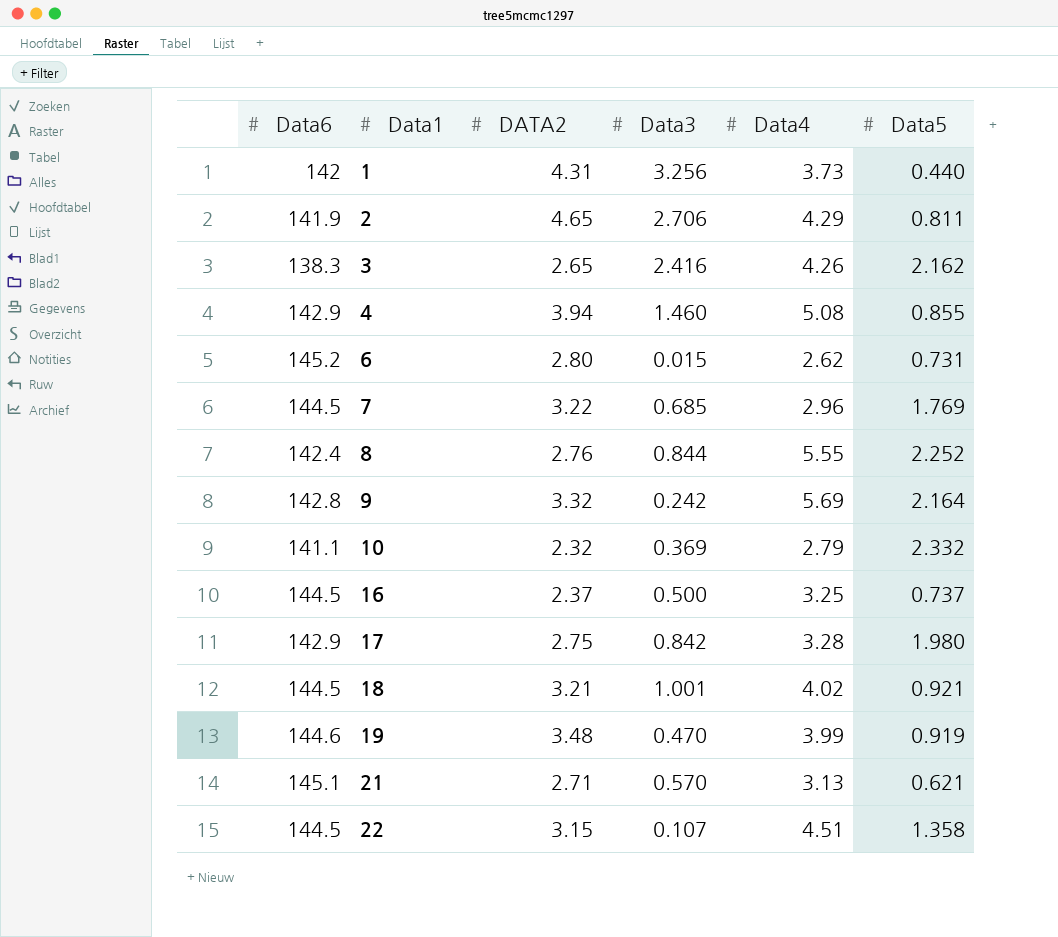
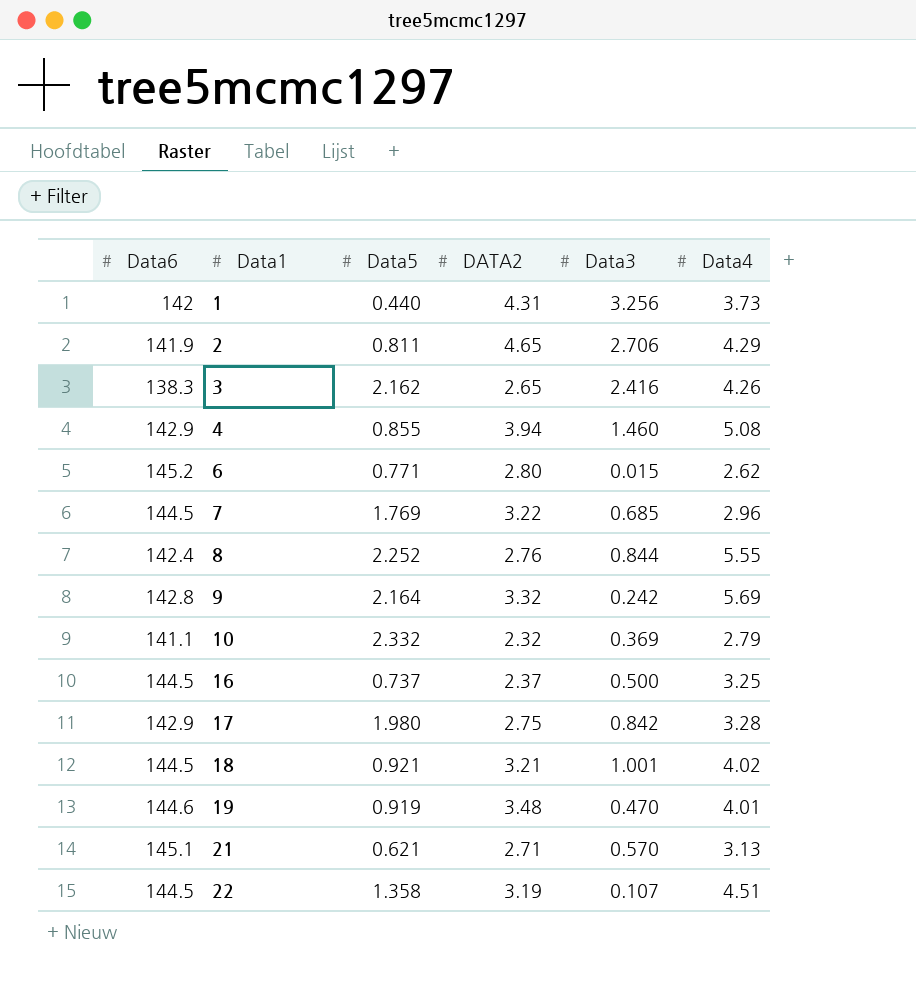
column Data5 | position: 6 -> 3
6 | Data5: 0.731 -> 0.771
19 | Data4: 3.99 -> 4.01
22 | DATA2: 3.15 -> 3.19

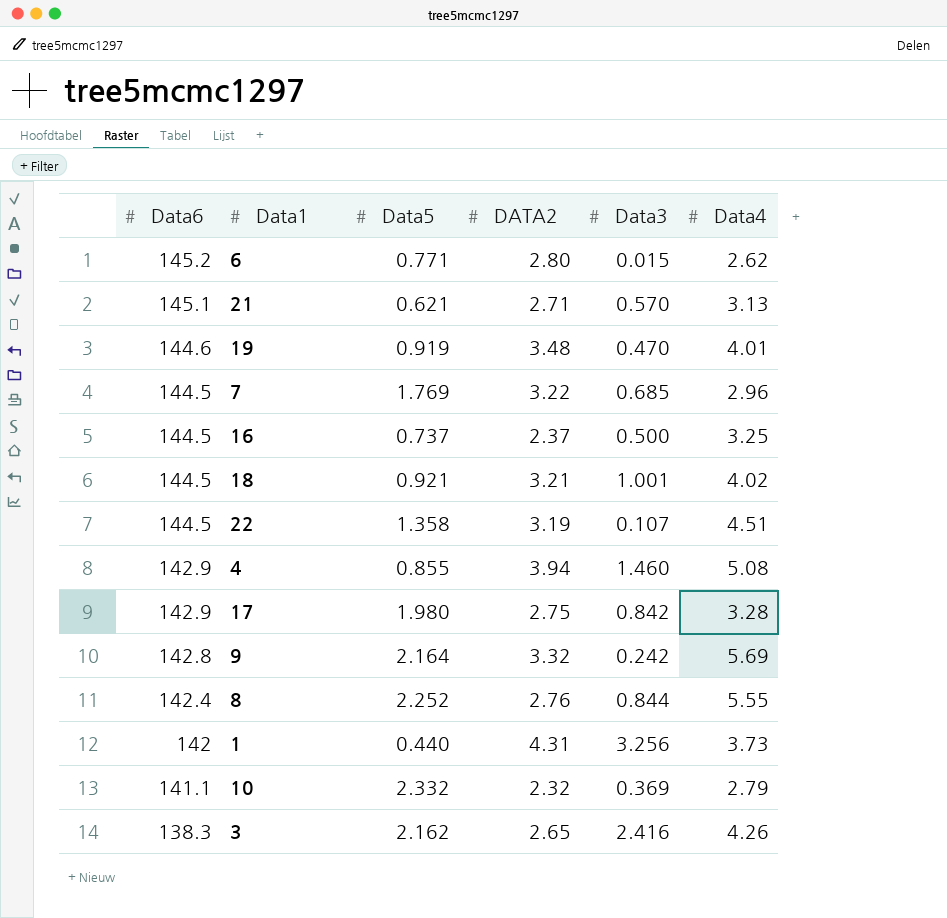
row order: Data1 ascending -> Data6 descending
row 2: 141.9 | 0.811 | 4.65 | 2.706 | 4.29 -> none

